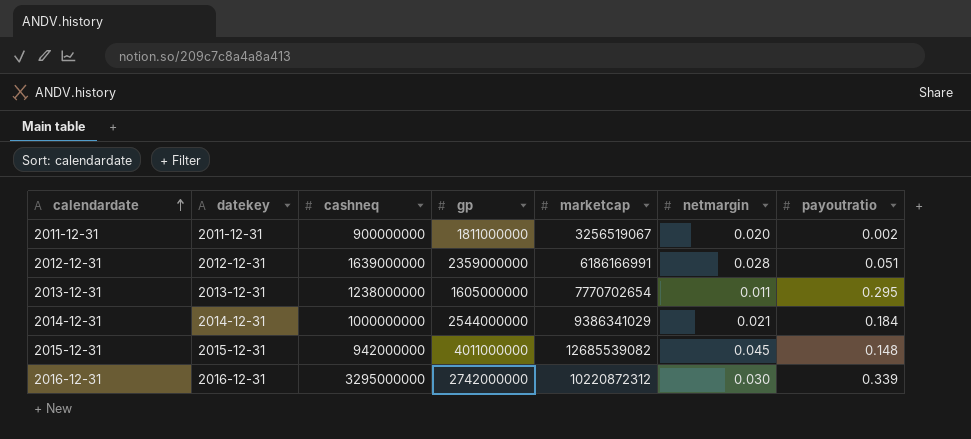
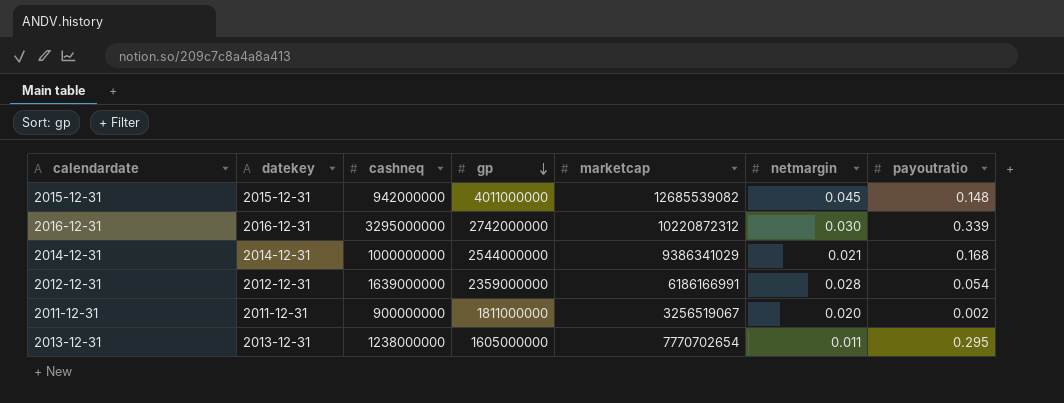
row order: calendardate ascending -> gp descending
2014-12-31 | payoutratio: 0.184 -> 0.168
2012-12-31 | payoutratio: 0.051 -> 0.054

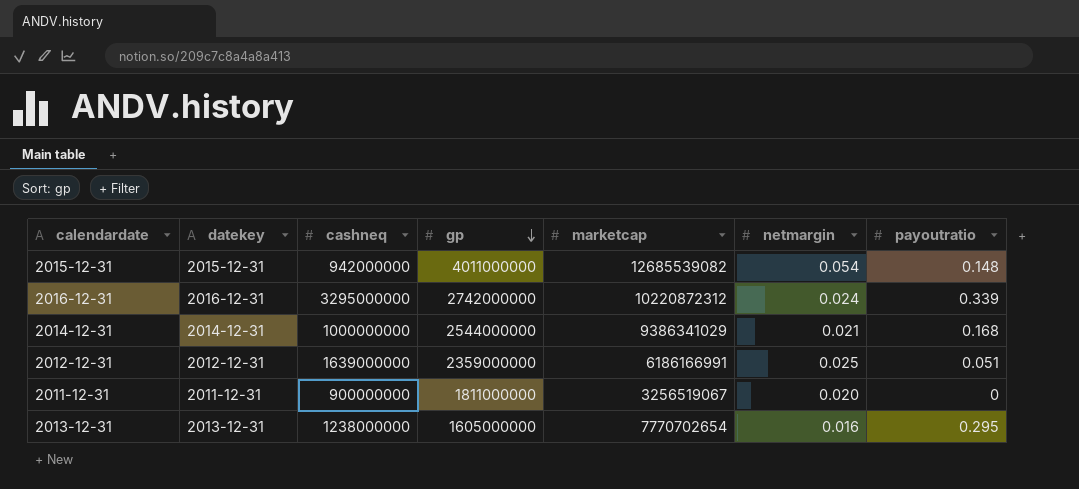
2015-12-31 | netmargin: 0.045 -> 0.054
2016-12-31 | netmargin: 0.030 -> 0.024
2012-12-31 | netmargin: 0.028 -> 0.025
2012-12-31 | payoutratio: 0.054 -> 0.051
2011-12-31 | payoutratio: 0.002 -> 0
2013-12-31 | netmargin: 0.011 -> 0.016

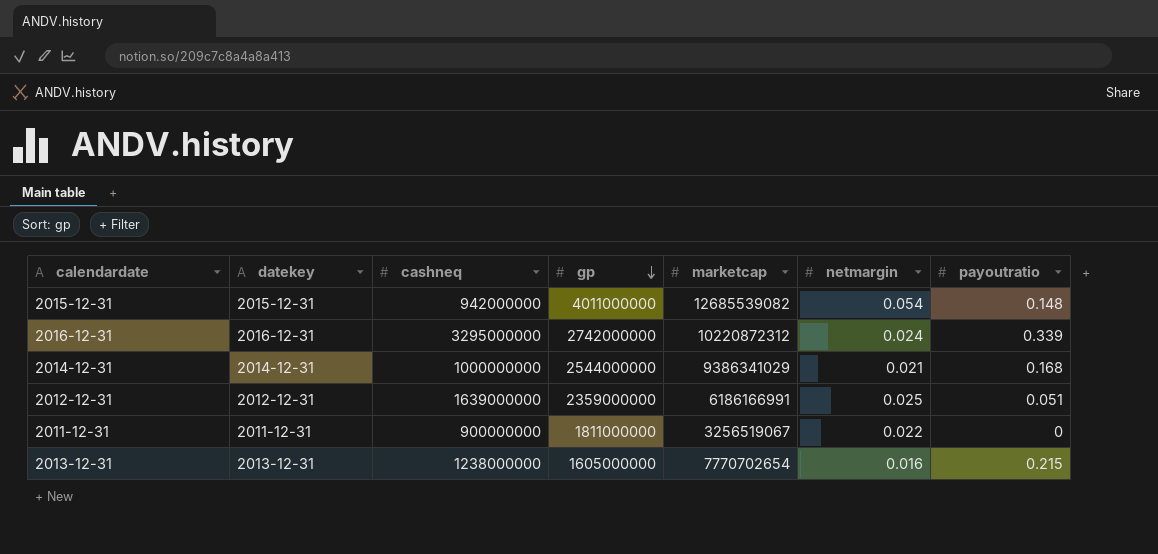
2011-12-31 | netmargin: 0.020 -> 0.022
2013-12-31 | payoutratio: 0.295 -> 0.215

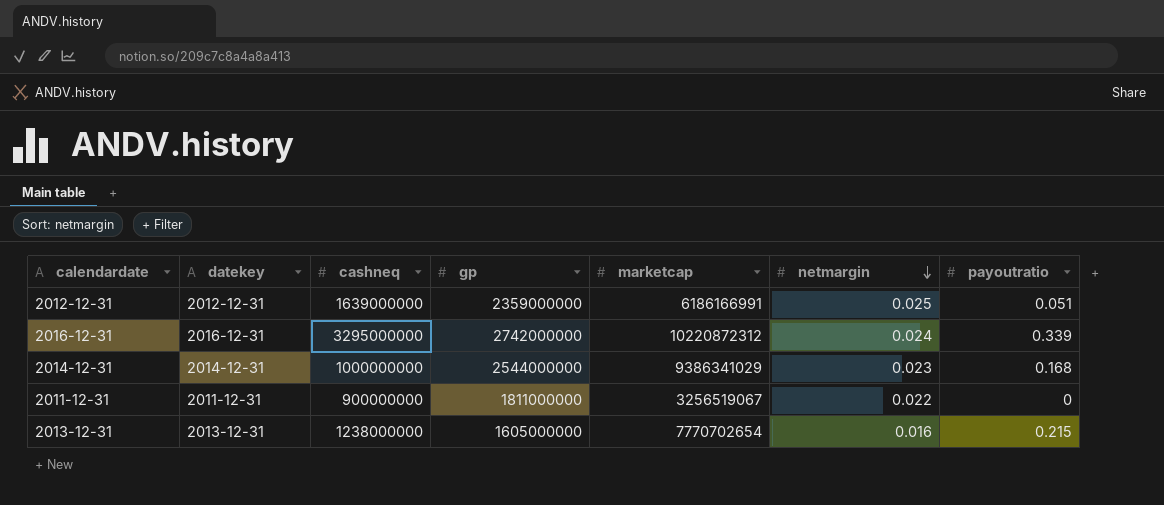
row order: gp descending -> netmargin descending
row 2015-12-31: 2015-12-31 | 942000000 | 4011000000 | 12685539082 | 0.054 | 0.148 -> none
2014-12-31 | netmargin: 0.021 -> 0.023

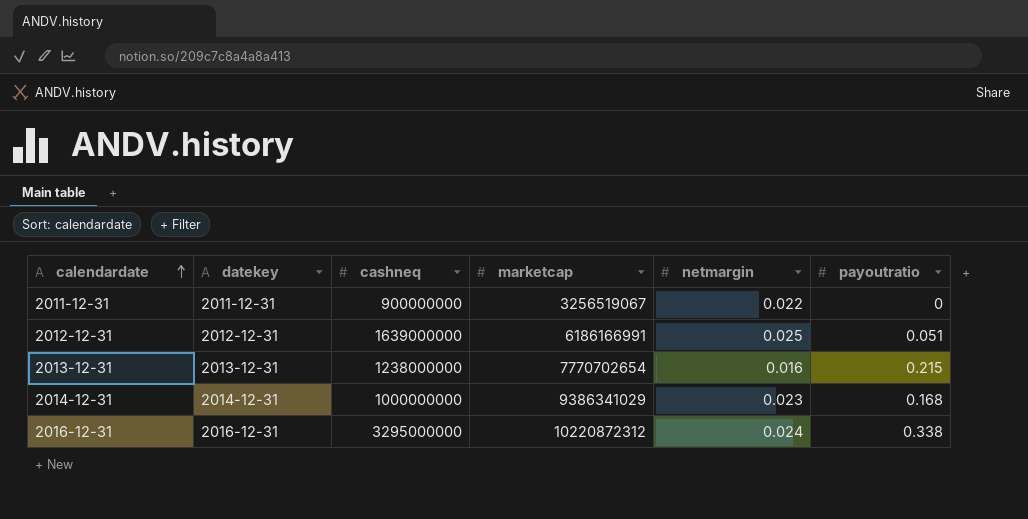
row order: netmargin descending -> calendardate ascending
column gp | position: 4 -> none
2016-12-31 | payoutratio: 0.339 -> 0.338

